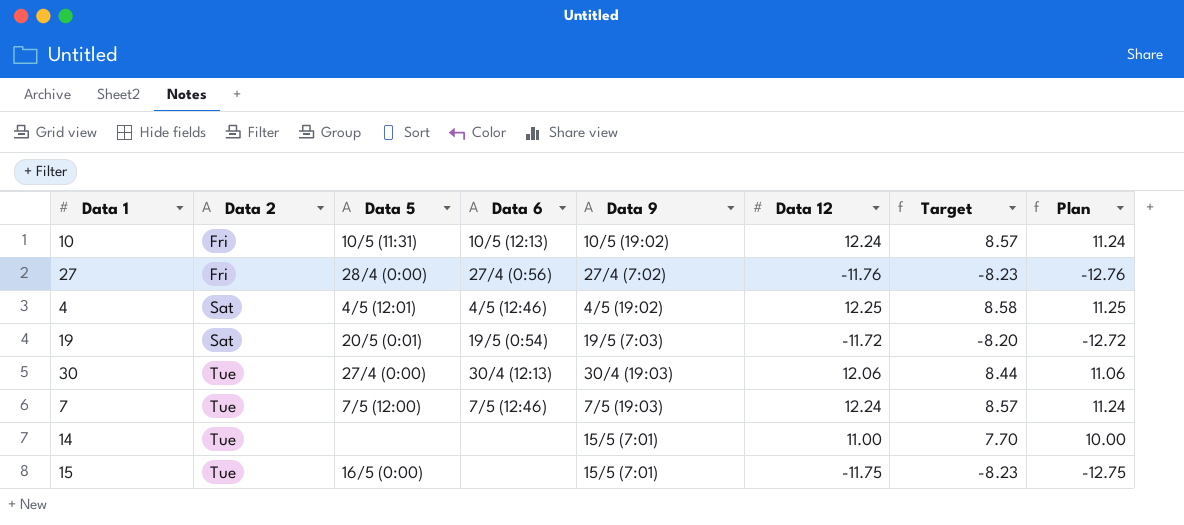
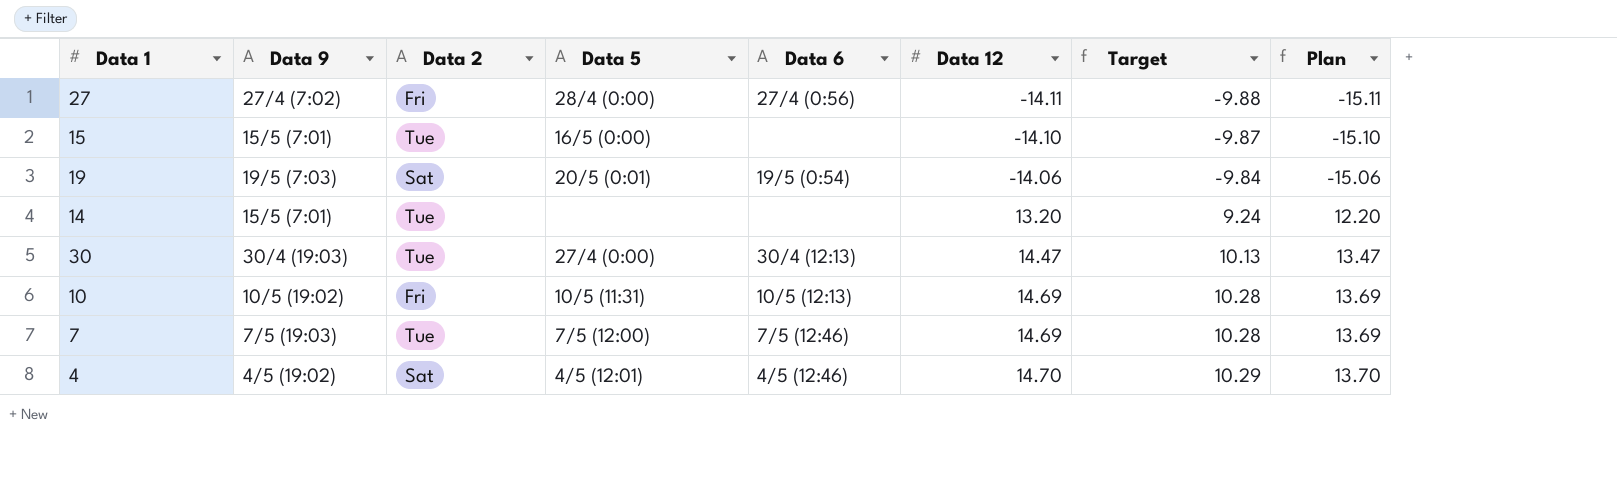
row order: Data 2 ascending -> Data 12 ascending
column Data 9 | position: 5 -> 2
27 | Data 12: -11.76 -> -14.11
27 | Target: -8.23 -> -9.88
27 | Plan: -12.76 -> -15.11
15 | Data 12: -11.75 -> -14.10
15 | Target: -8.23 -> -9.87
15 | Plan: -12.75 -> -15.10
19 | Data 12: -11.72 -> -14.06
19 | Target: -8.20 -> -9.84
19 | Plan: -12.72 -> -15.06
14 | Data 12: 11.00 -> 13.20
14 | Target: 7.70 -> 9.24
14 | Plan: 10.00 -> 12.20
30 | Data 12: 12.06 -> 14.47
30 | Target: 8.44 -> 10.13
30 | Plan: 11.06 -> 13.47
10 | Data 12: 12.24 -> 14.69
10 | Target: 8.57 -> 10.28
10 | Plan: 11.24 -> 13.69
7 | Data 12: 12.24 -> 14.69
7 | Target: 8.57 -> 10.28
7 | Plan: 11.24 -> 13.69
4 | Data 12: 12.25 -> 14.70
4 | Target: 8.58 -> 10.29
4 | Plan: 11.25 -> 13.70

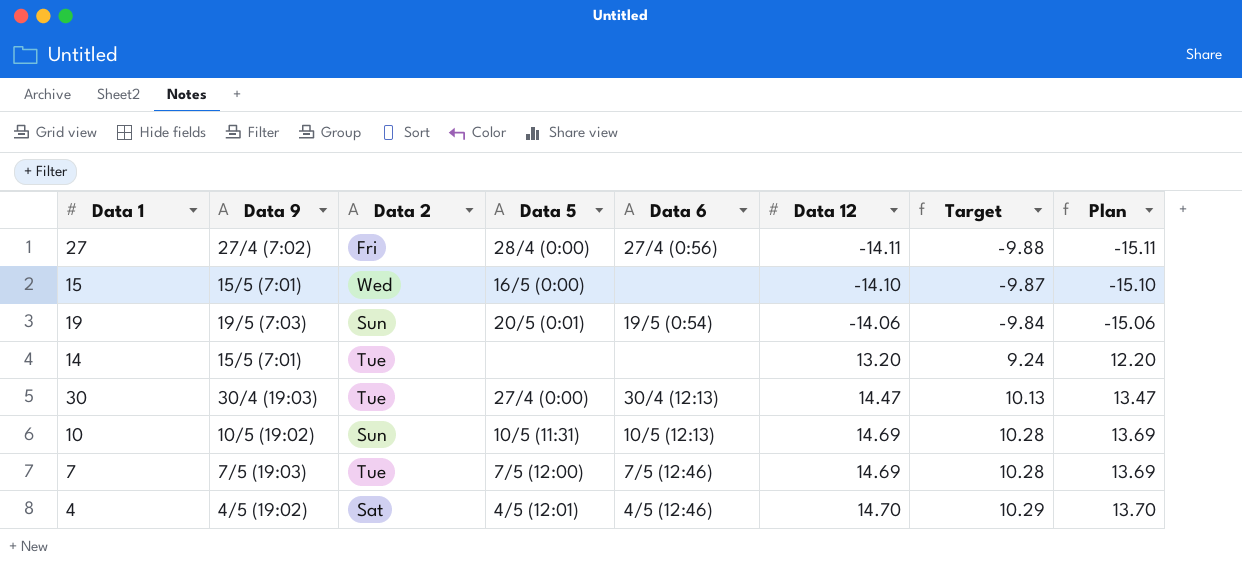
15 | Data 2: Tue -> Wed
19 | Data 2: Sat -> Sun
10 | Data 2: Fri -> Sun

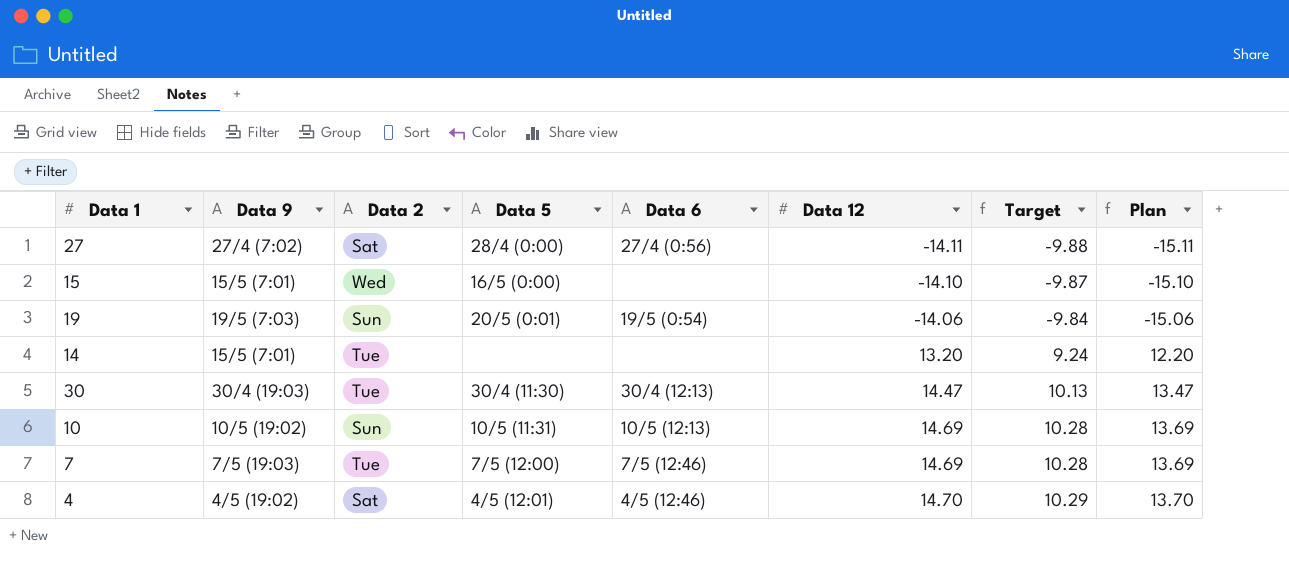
27 | Data 2: Fri -> Sat
30 | Data 5: 27/4 (0:00) -> 30/4 (11:30)

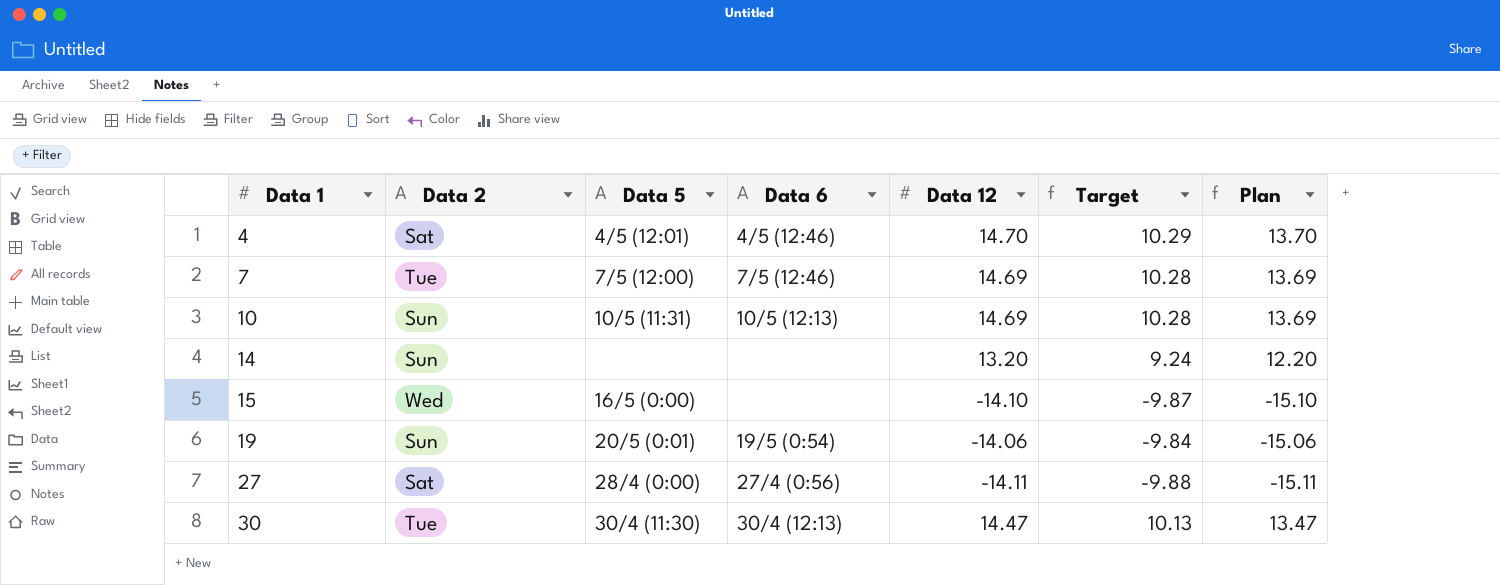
row order: Data 12 ascending -> Data 1 ascending
column Data 9 | position: 2 -> none
14 | Data 2: Tue -> Sun

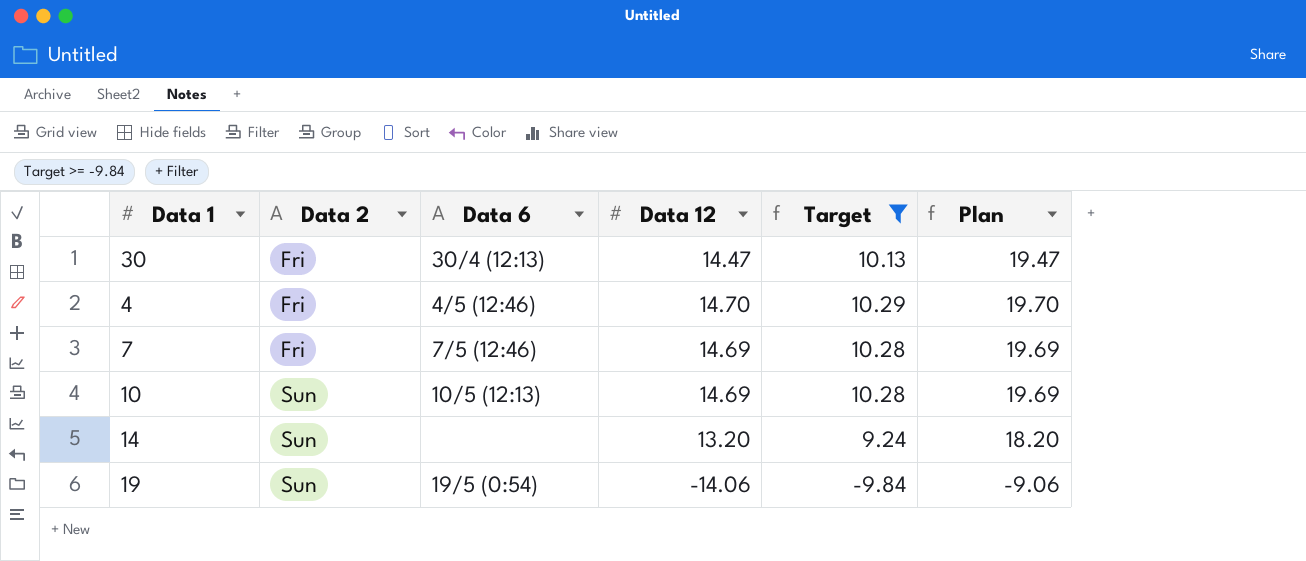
filter: none -> Target >= -9.84
row order: Data 1 ascending -> Data 2 ascending
column Data 5 | position: 3 -> none
column Plan | formula: [Data 12] - 1 -> [Data 12] + 5
30 | Data 2: Tue -> Fri
4 | Data 2: Sat -> Fri
7 | Data 2: Tue -> Fri

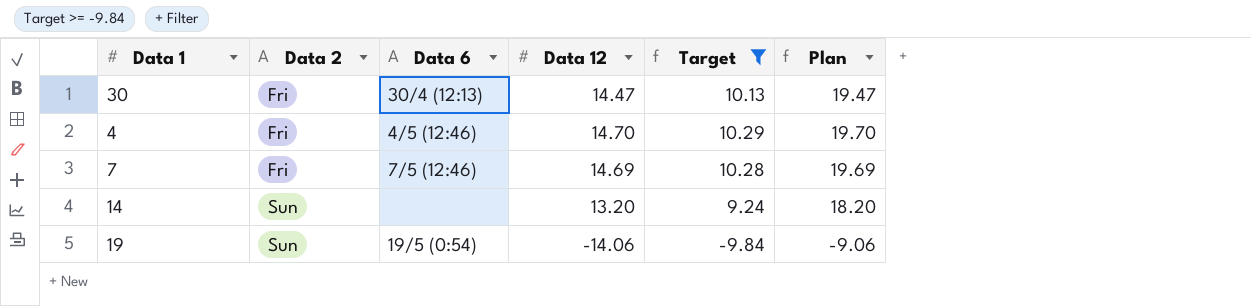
row 10: Sun | 10/5 (12:13) | 14.69 | 10.28 | 19.69 -> none

